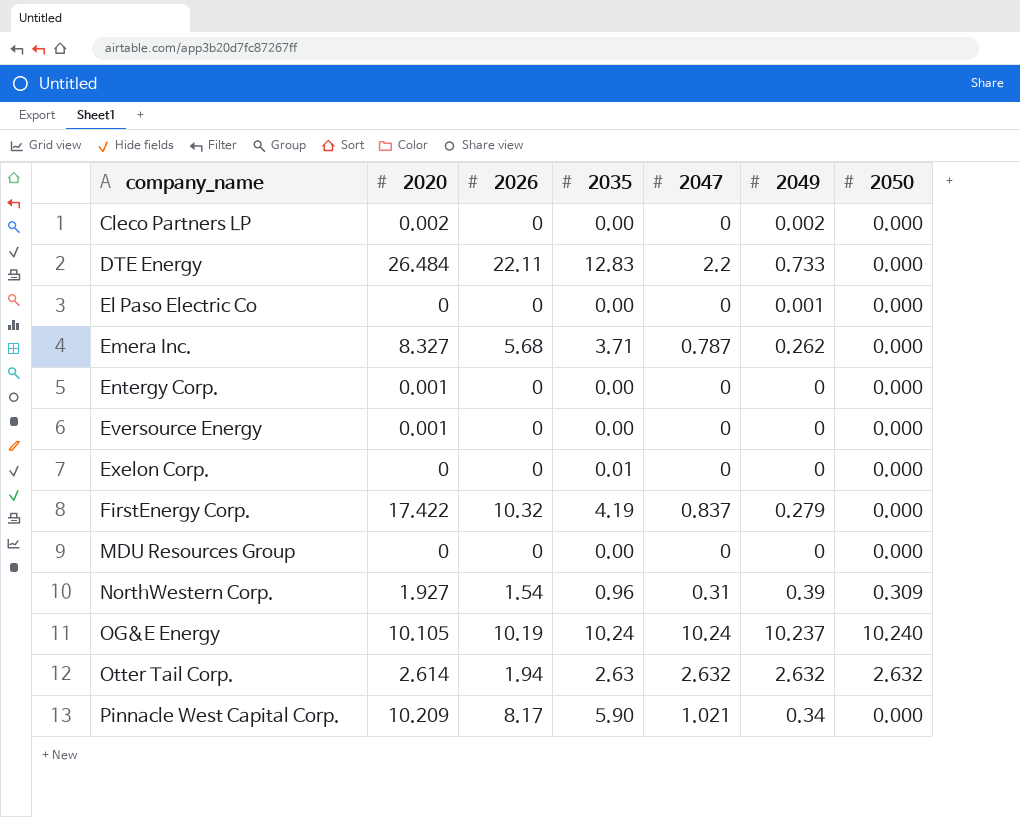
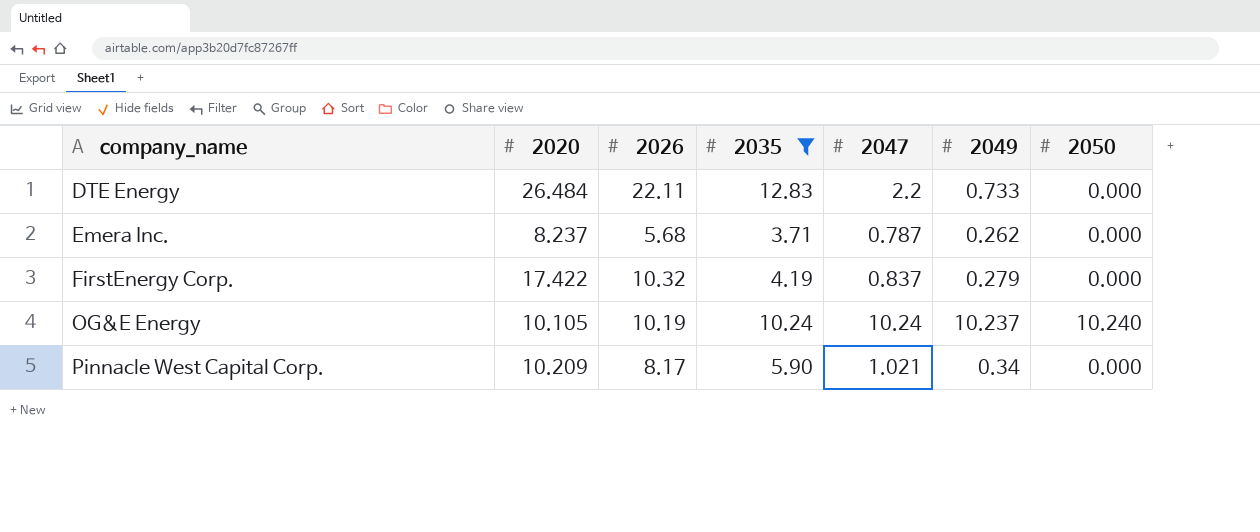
filter: none -> 2035 >= 3.71
Emera Inc. | 2020: 8.327 -> 8.237

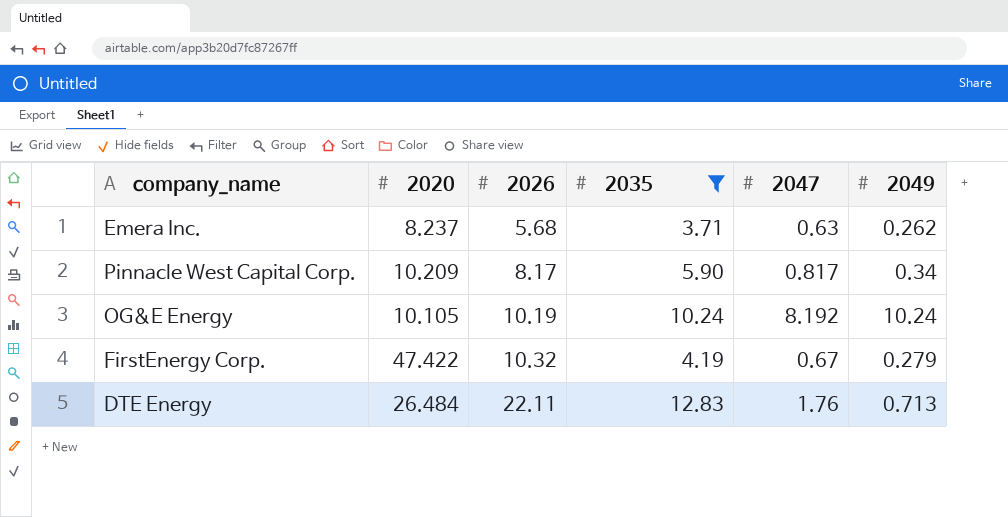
row order: company_name ascending -> 2026 ascending
column 2050 | position: 7 -> none
Emera Inc. | 2047: 0.787 -> 0.63
Pinnacle West Capital Corp. | 2047: 1.021 -> 0.817
OG&E Energy | 2047: 10.24 -> 8.192
OG&E Energy | 2049: 10.237 -> 10.24
FirstEnergy Corp. | 2020: 17.422 -> 47.422
FirstEnergy Corp. | 2047: 0.837 -> 0.67
DTE Energy | 2047: 2.2 -> 1.76
DTE Energy | 2049: 0.733 -> 0.713

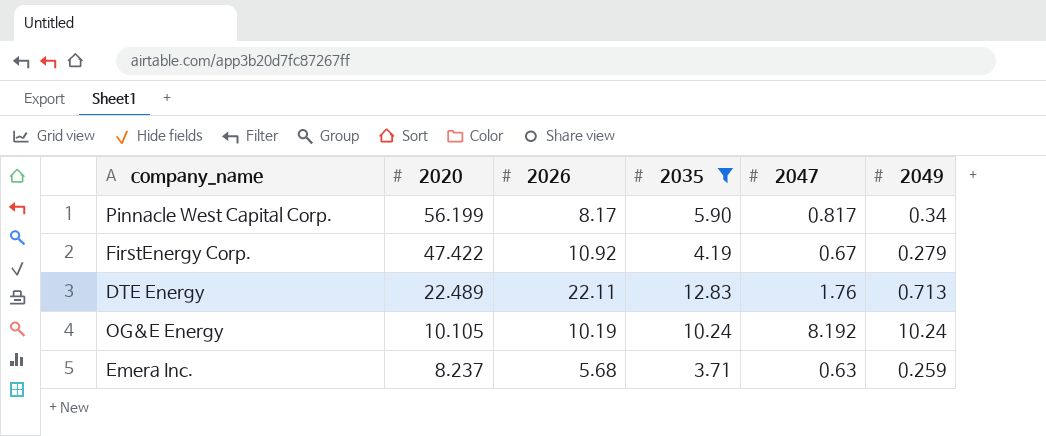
row order: 2026 ascending -> 2020 descending
Pinnacle West Capital Corp. | 2020: 10.209 -> 56.199
FirstEnergy Corp. | 2026: 10.32 -> 10.92
DTE Energy | 2020: 26.484 -> 22.489
Emera Inc. | 2049: 0.262 -> 0.259

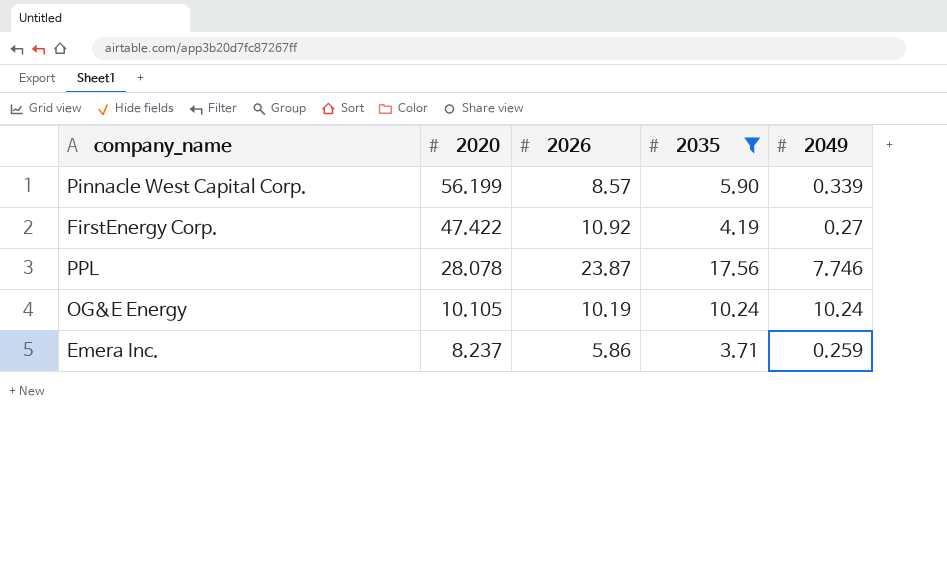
column 2047 | position: 5 -> none
row DTE Energy: 22.489 | 22.11 | 12.83 | 1.76 | 0.713 -> none
Pinnacle West Capital Corp. | 2026: 8.17 -> 8.57
Pinnacle West Capital Corp. | 2049: 0.34 -> 0.339
FirstEnergy Corp. | 2049: 0.279 -> 0.27
row PPL: none -> 28.078 | 23.87 | 17.56 | 7.746
Emera Inc. | 2026: 5.68 -> 5.86

